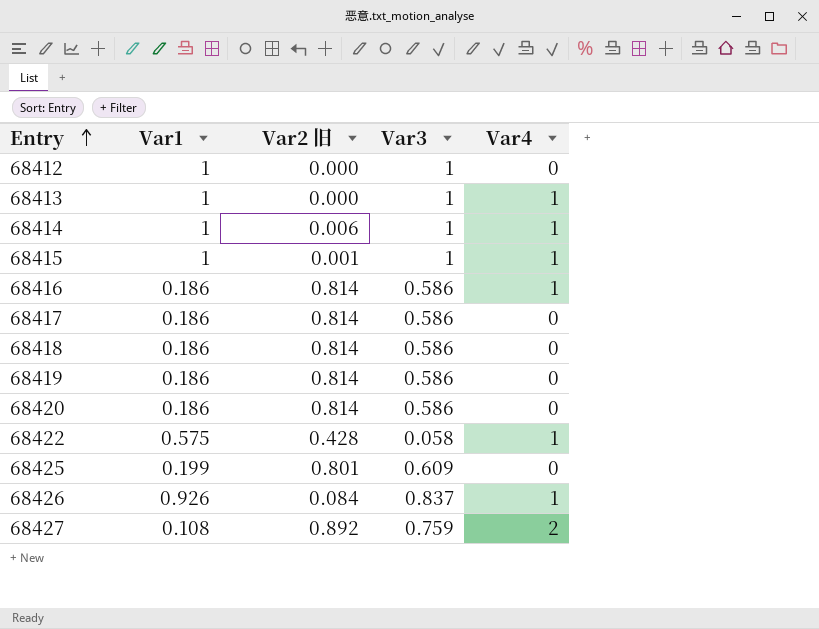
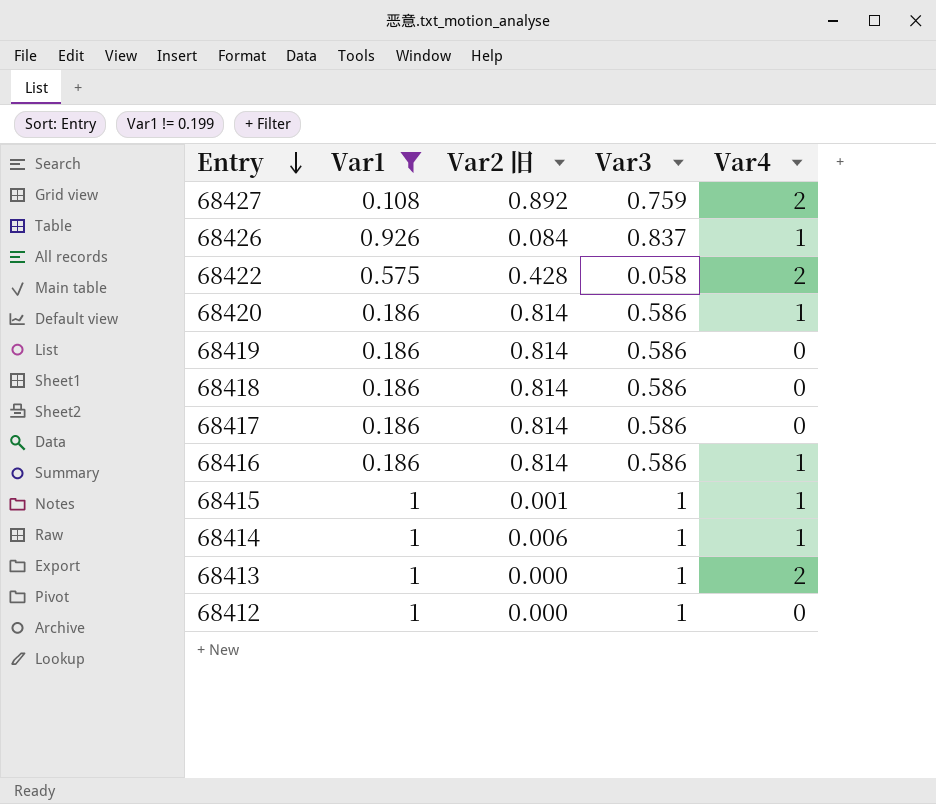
filter: none -> Var1 != 0.199
row order: Entry ascending -> Entry descending
68422 | Var4: 1 -> 2
68420 | Var4: 0 -> 1
68413 | Var4: 1 -> 2

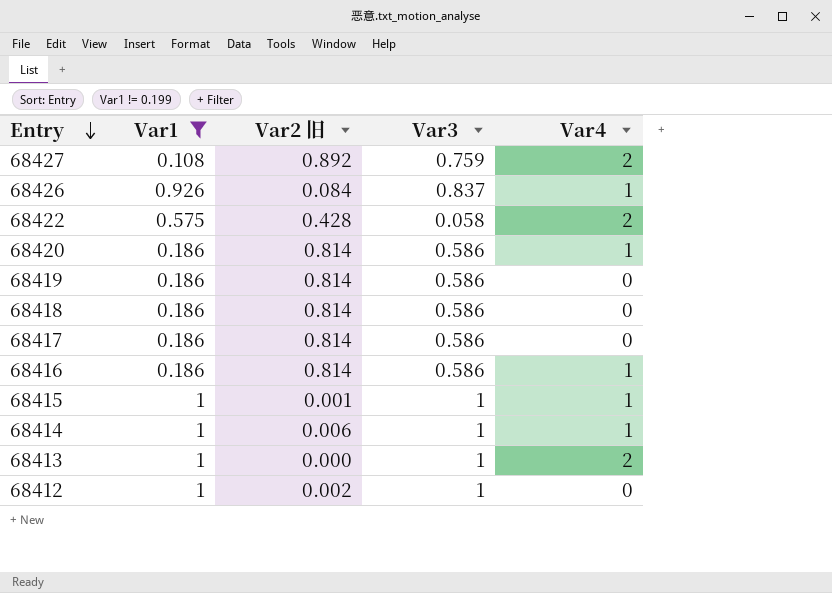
68412 | Var2 旧: 0.000 -> 0.002

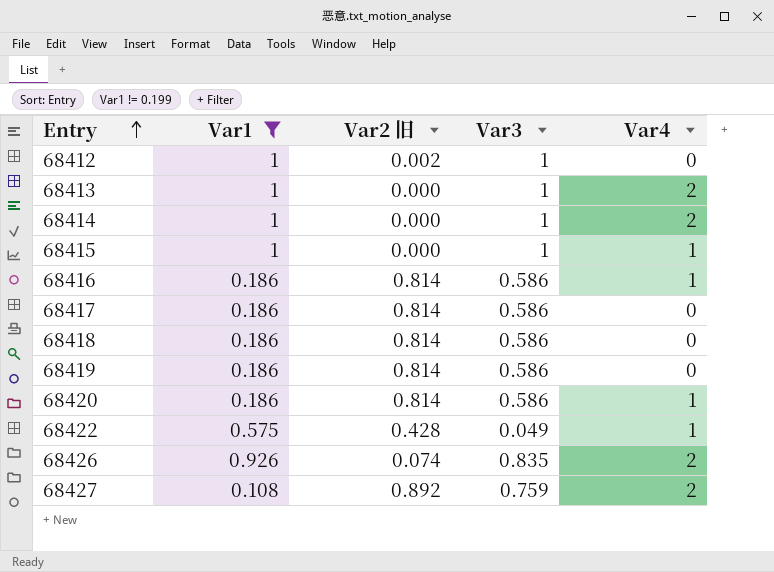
row order: Entry descending -> Entry ascending
68414 | Var2 旧: 0.006 -> 0.000
68414 | Var4: 1 -> 2
68415 | Var2 旧: 0.001 -> 0.000
68422 | Var3: 0.058 -> 0.049
68422 | Var4: 2 -> 1
68426 | Var2 旧: 0.084 -> 0.074
68426 | Var3: 0.837 -> 0.835
68426 | Var4: 1 -> 2

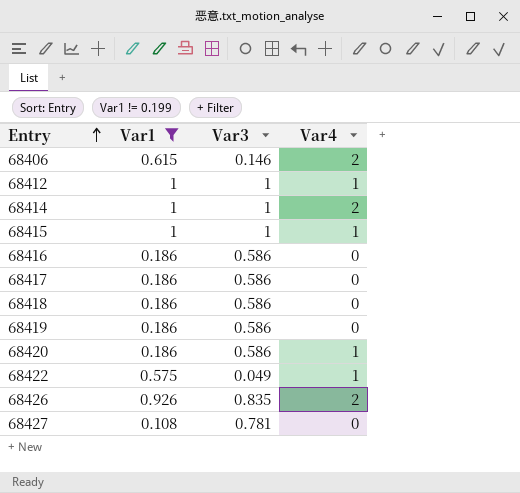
column Var2 旧 | position: 3 -> none
row 68413: 1 | 0.000 | 1 | 2 -> none
row 68406: none -> 0.615 | 0.146 | 2
68412 | Var4: 0 -> 1
68416 | Var4: 1 -> 0
68427 | Var3: 0.759 -> 0.781
68427 | Var4: 2 -> 0

